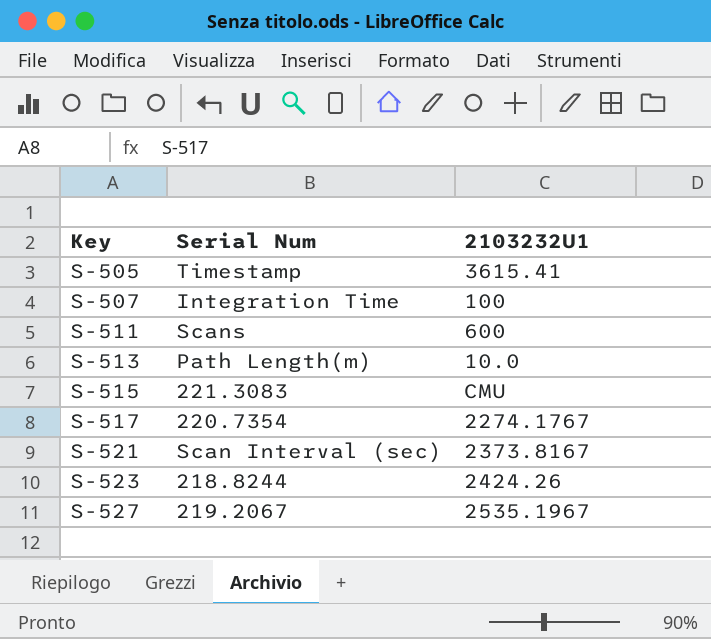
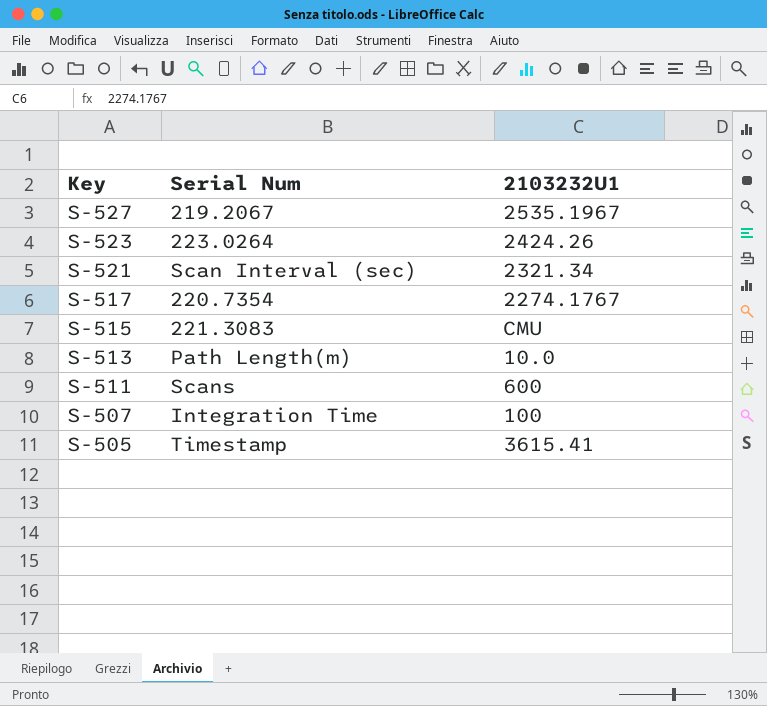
row order: Key ascending -> Key descending
S-523 | Serial Num: 218.8244 -> 223.0264
S-521 | 2103232U1: 2373.8167 -> 2321.34

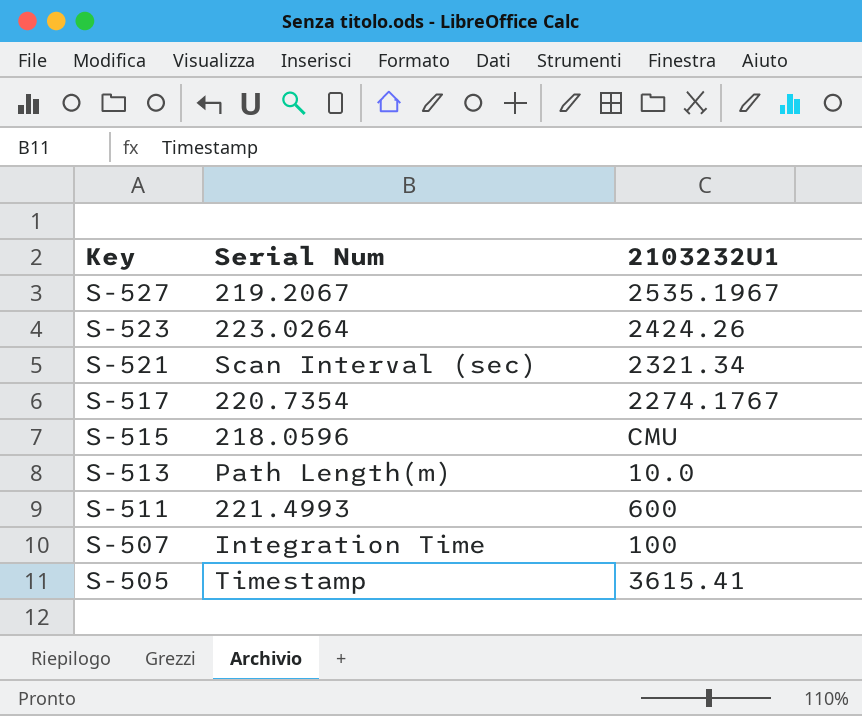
S-515 | Serial Num: 221.3083 -> 218.0596
S-511 | Serial Num: Scans -> 221.4993

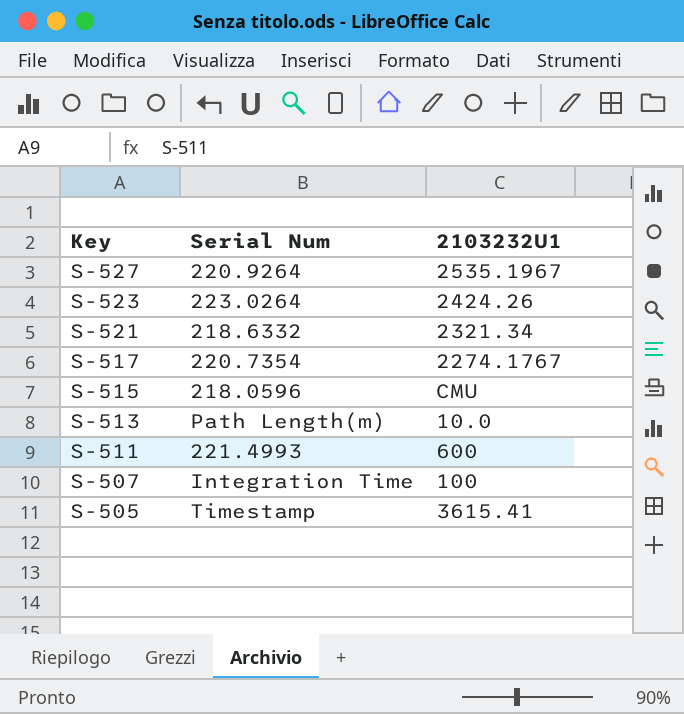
S-527 | Serial Num: 219.2067 -> 220.9264
S-521 | Serial Num: Scan Interval (sec) -> 218.6332

